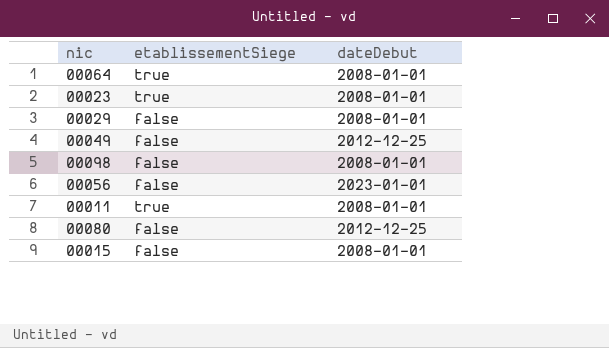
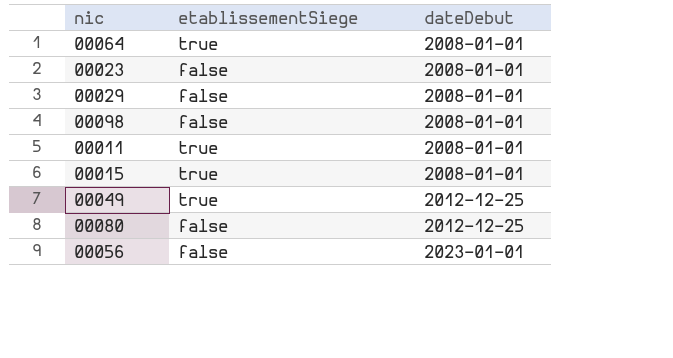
row order: none -> dateDebut ascending
00023 | etablissementSiege: true -> false
00015 | etablissementSiege: false -> true
00049 | etablissementSiege: false -> true

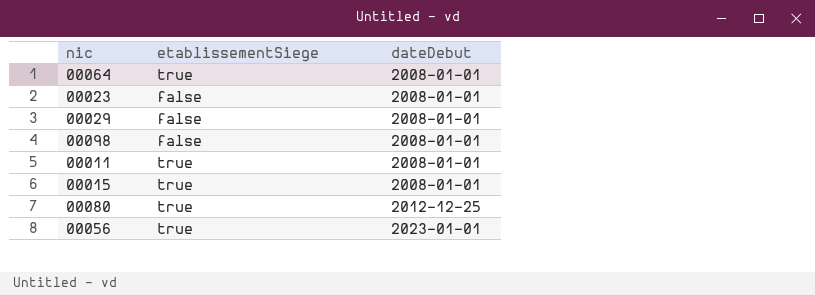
row 00049: true | 2012-12-25 -> none
00080 | etablissementSiege: false -> true
00056 | etablissementSiege: false -> true

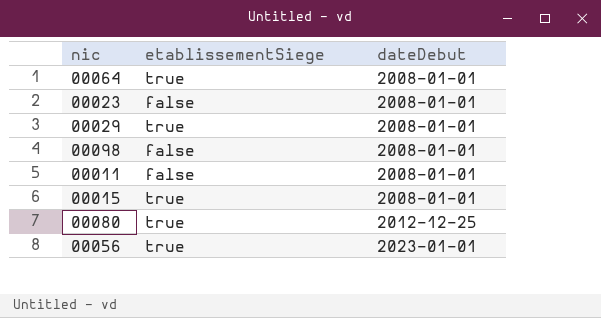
00029 | etablissementSiege: false -> true
00011 | etablissementSiege: true -> false

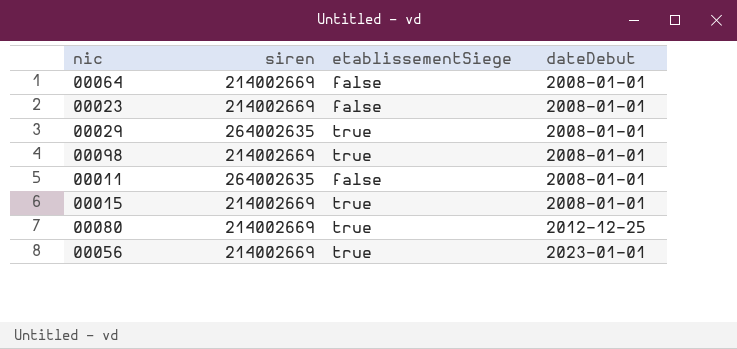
column siren | position: none -> 2
00064 | etablissementSiege: true -> false
00098 | etablissementSiege: false -> true

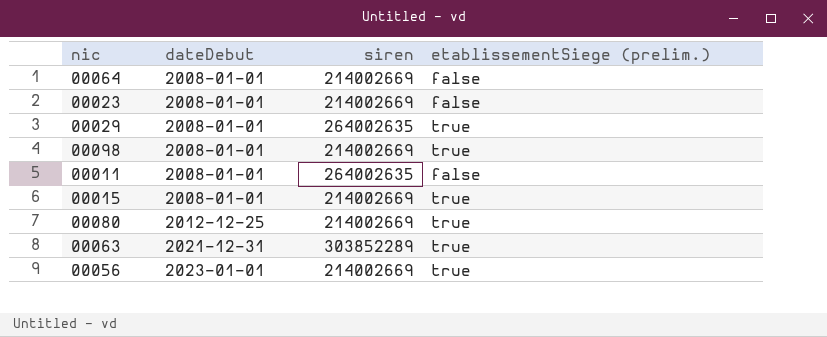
column dateDebut | position: 4 -> 2
column name: etablissementSiege -> etablissementSiege (prelim.)
row 00063: none -> 2021-12-31 | 303852289 | true

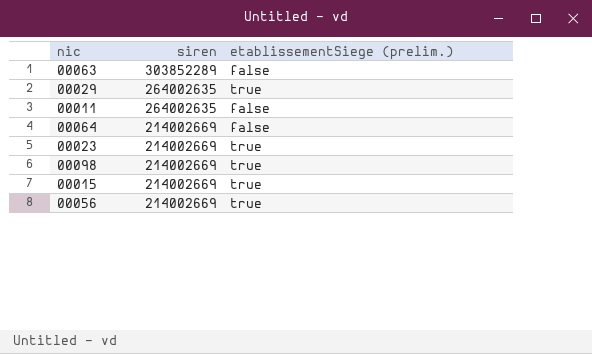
row order: dateDebut ascending -> siren descending
column dateDebut | position: 2 -> none
row 00080: 2012-12-25 | 214002669 | true -> none
00063 | etablissementSiege (prelim.): true -> false
00023 | etablissementSiege (prelim.): false -> true

